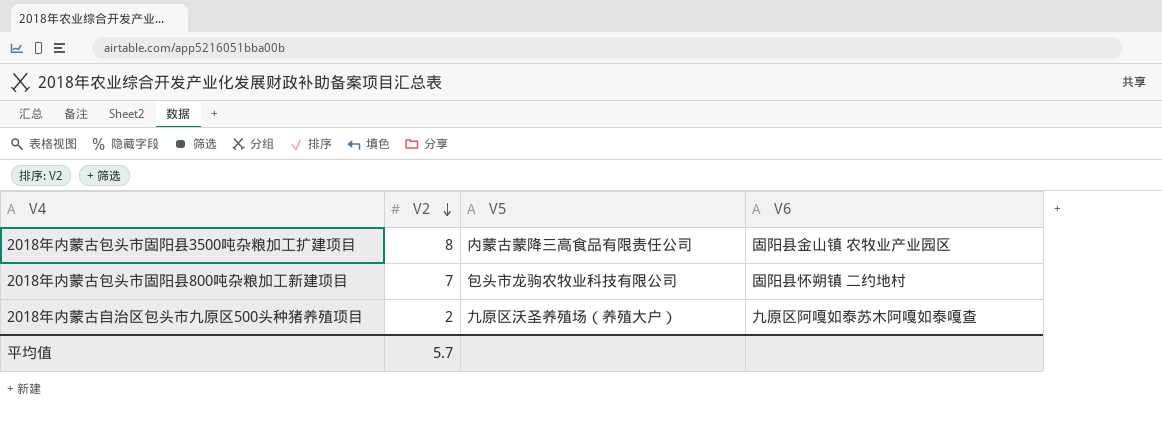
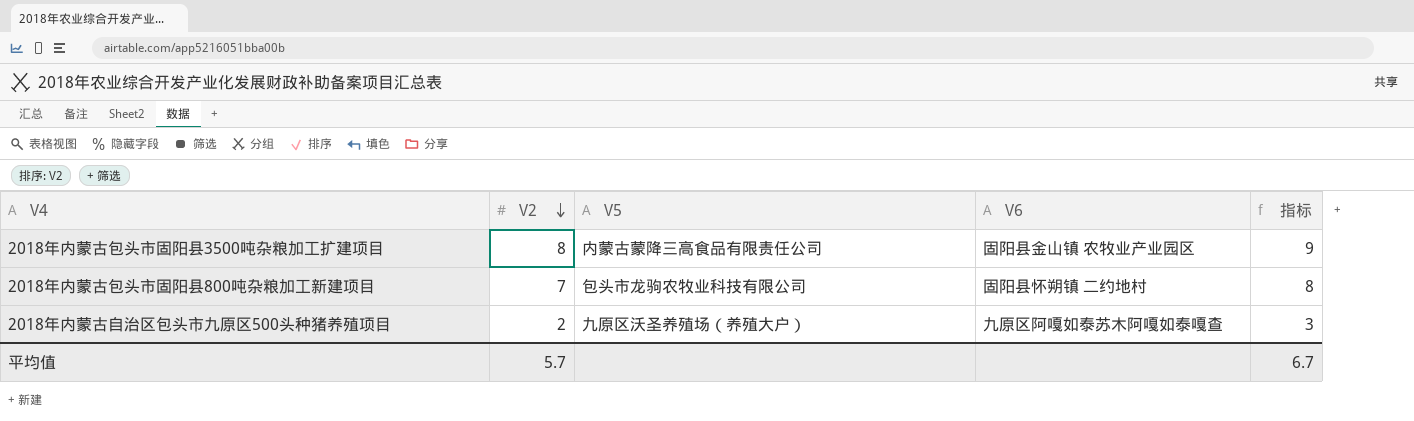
column 指标 | formula: none -> [V2] + 1

